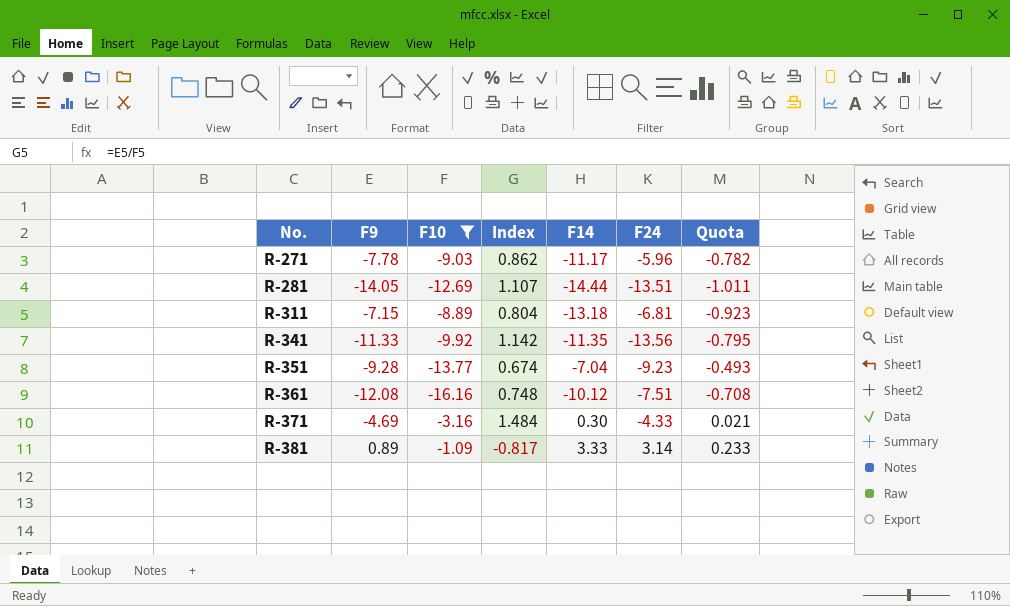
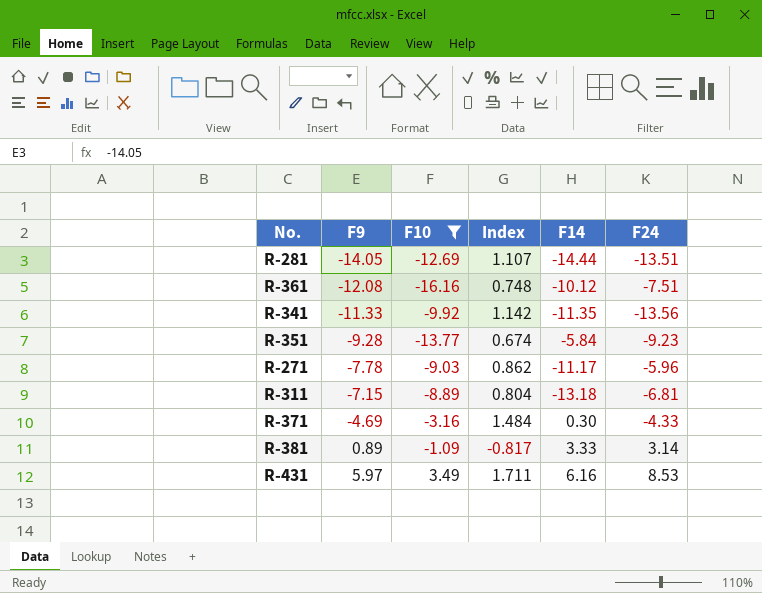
row order: No. ascending -> F9 ascending
column Quota | formula: [F14] * 0.07 -> none
R-351 | F14: -7.04 -> -5.84
row R-431: none -> 5.97 | 3.49 | 1.711 | 6.16 | 8.53

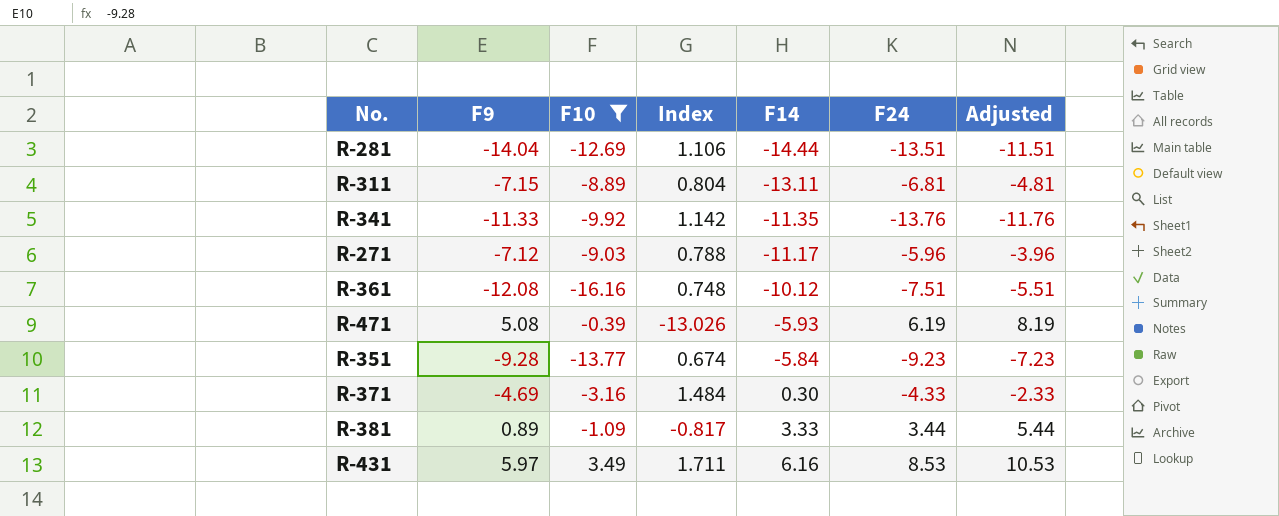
row order: F9 ascending -> F14 ascending
column Adjusted | formula: none -> [F24] + 2
R-281 | F9: -14.05 -> -14.04
R-281 | Index: 1.107 -> 1.106
R-311 | F14: -13.18 -> -13.11
R-341 | F24: -13.56 -> -13.76
R-271 | F9: -7.78 -> -7.12
R-271 | Index: 0.862 -> 0.788
row R-471: none -> 5.08 | -0.39 | -13.026 | -5.93 | 6.19 | 8.19
R-381 | F24: 3.14 -> 3.44

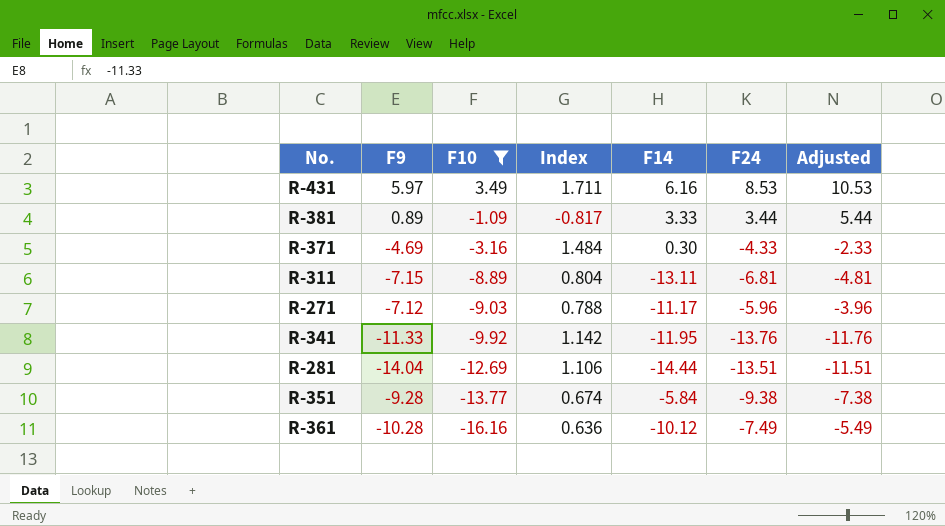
row order: F14 ascending -> F10 descending
row R-471: 5.08 | -0.39 | -13.026 | -5.93 | 6.19 | 8.19 -> none
R-341 | F14: -11.35 -> -11.95
R-351 | F24: -9.23 -> -9.38
R-351 | Adjusted: -7.23 -> -7.38
R-361 | F9: -12.08 -> -10.28
R-361 | Index: 0.748 -> 0.636
R-361 | F24: -7.51 -> -7.49
R-361 | Adjusted: -5.51 -> -5.49

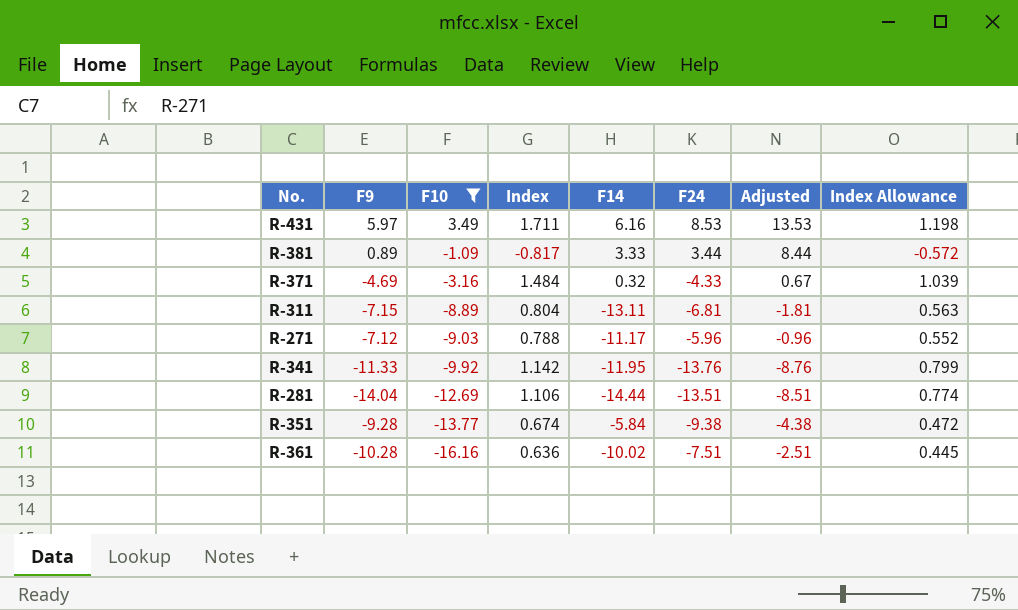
column Adjusted | formula: [F24] + 2 -> [F24] + 5
column Index Allowance | formula: none -> [Index] * 0.7
R-371 | F14: 0.30 -> 0.32
R-361 | F14: -10.12 -> -10.02
R-361 | F24: -7.49 -> -7.51

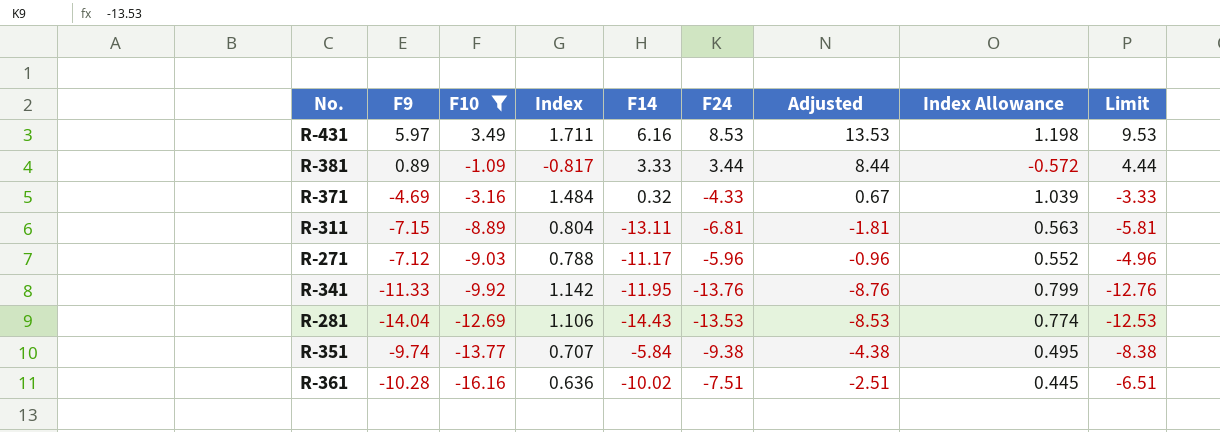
column Limit | formula: none -> [F24] + 1
R-281 | F14: -14.44 -> -14.43
R-281 | F24: -13.51 -> -13.53
R-281 | Adjusted: -8.51 -> -8.53
R-351 | F9: -9.28 -> -9.74
R-351 | Index: 0.674 -> 0.707
R-351 | Index Allowance: 0.472 -> 0.495

